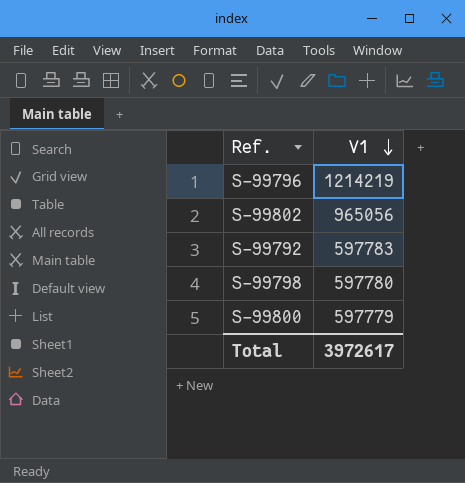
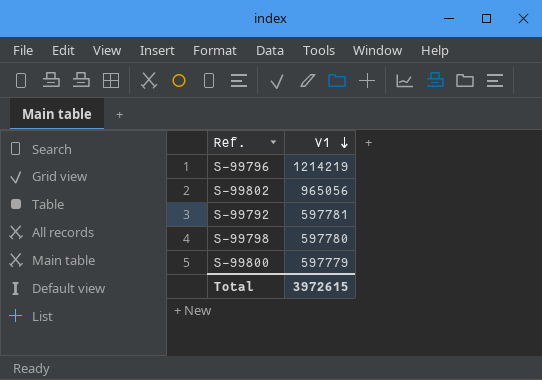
S-99792 | V1: 597783 -> 597781
Total | V1: 3972617 -> 3972615

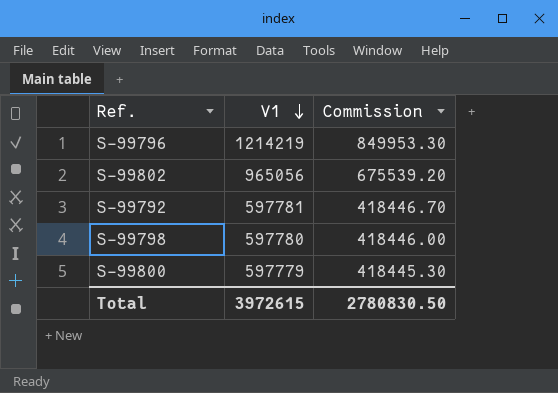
column Commission | formula: none -> [V1] * 0.7

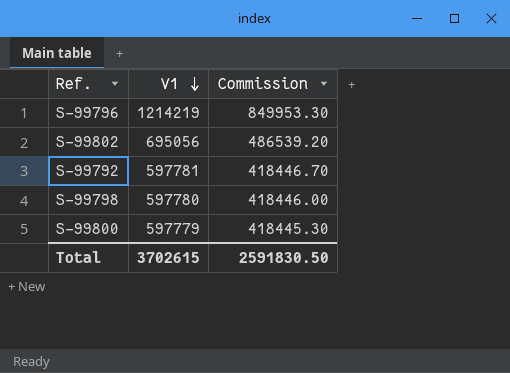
S-99802 | V1: 965056 -> 695056
S-99802 | Commission: 675539.20 -> 486539.20
Total | V1: 3972615 -> 3702615
Total | Commission: 2780830.50 -> 2591830.50

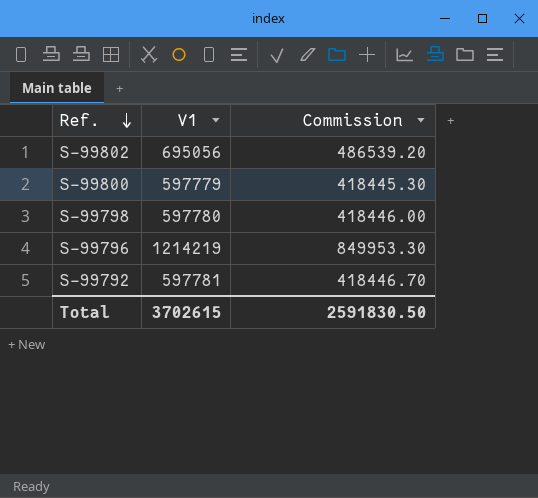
row order: V1 descending -> Ref. descending

